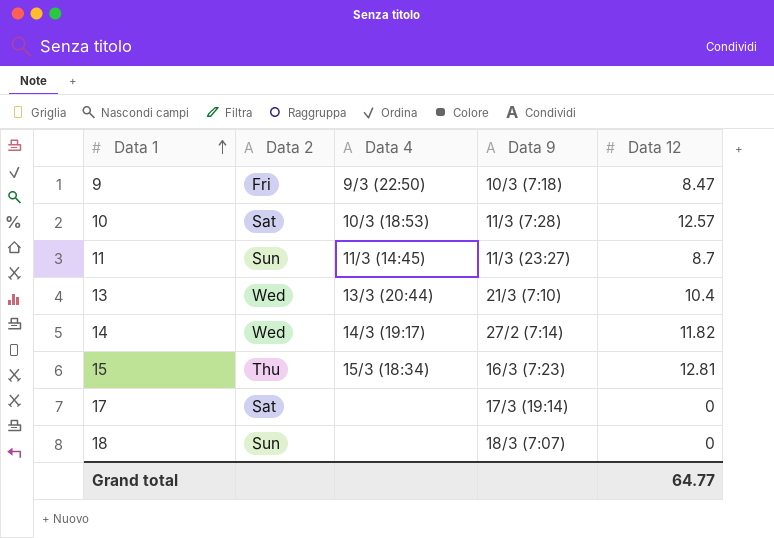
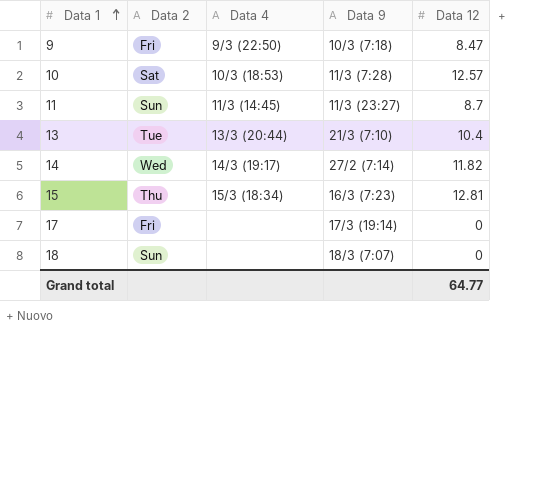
13 | Data 2: Wed -> Tue
17 | Data 2: Sat -> Fri

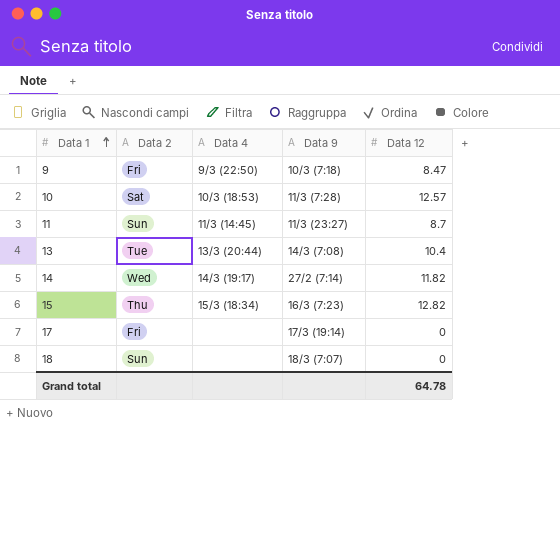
13 | Data 9: 21/3 (7:10) -> 14/3 (7:08)
15 | Data 12: 12.81 -> 12.82
Grand total | Data 12: 64.77 -> 64.78

